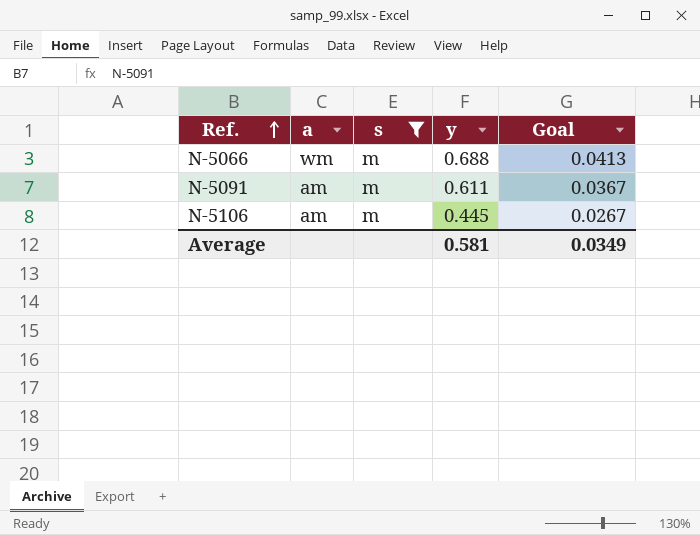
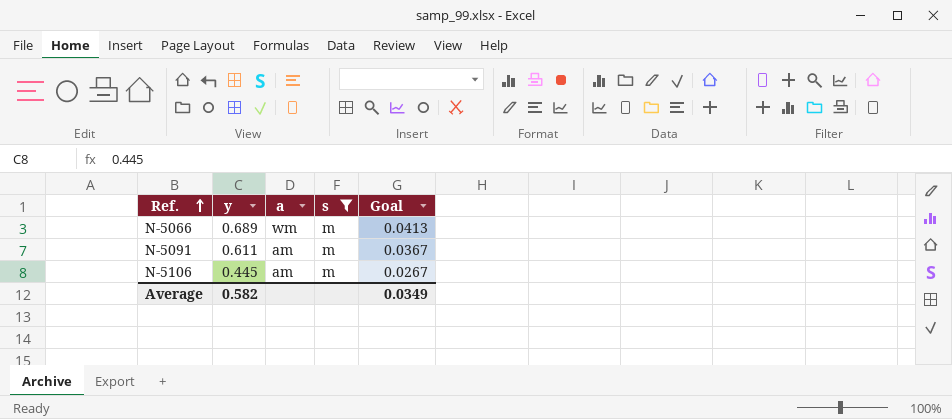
column y | position: 4 -> 2
N-5066 | y: 0.688 -> 0.689
Average | y: 0.581 -> 0.582

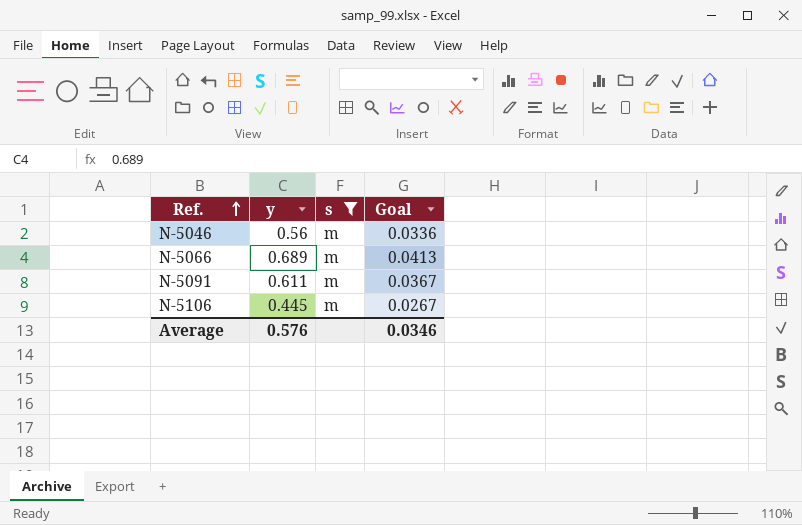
column a | position: 3 -> none
row N-5046: none -> 0.56 | m | 0.0336
Average | y: 0.582 -> 0.576
Average | Goal: 0.0349 -> 0.0346

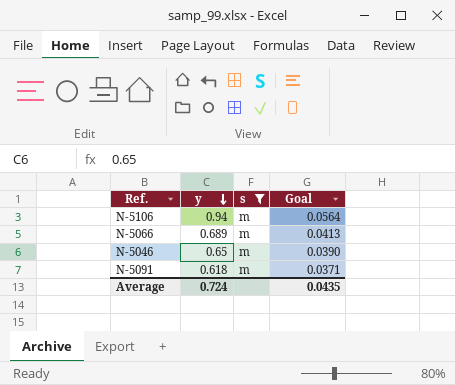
row order: Ref. ascending -> y descending
N-5106 | y: 0.445 -> 0.94
N-5106 | Goal: 0.0267 -> 0.0564
N-5046 | y: 0.56 -> 0.65
N-5046 | Goal: 0.0336 -> 0.0390
N-5091 | y: 0.611 -> 0.618
N-5091 | Goal: 0.0367 -> 0.0371
Average | y: 0.576 -> 0.724
Average | Goal: 0.0346 -> 0.0435

